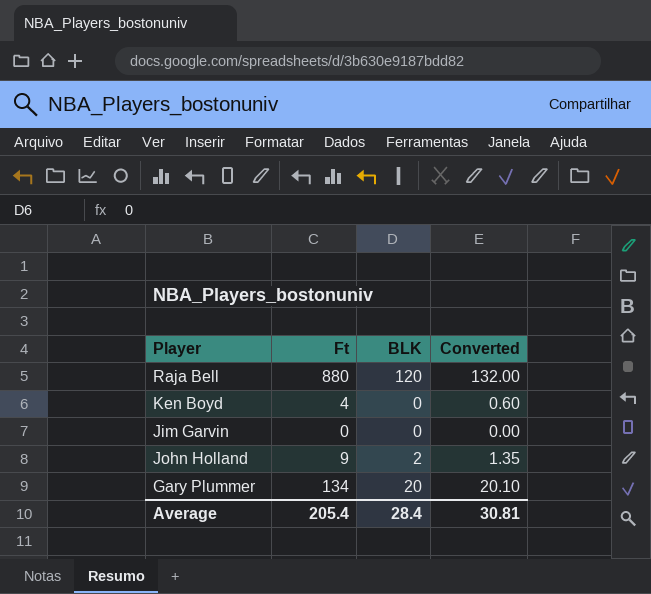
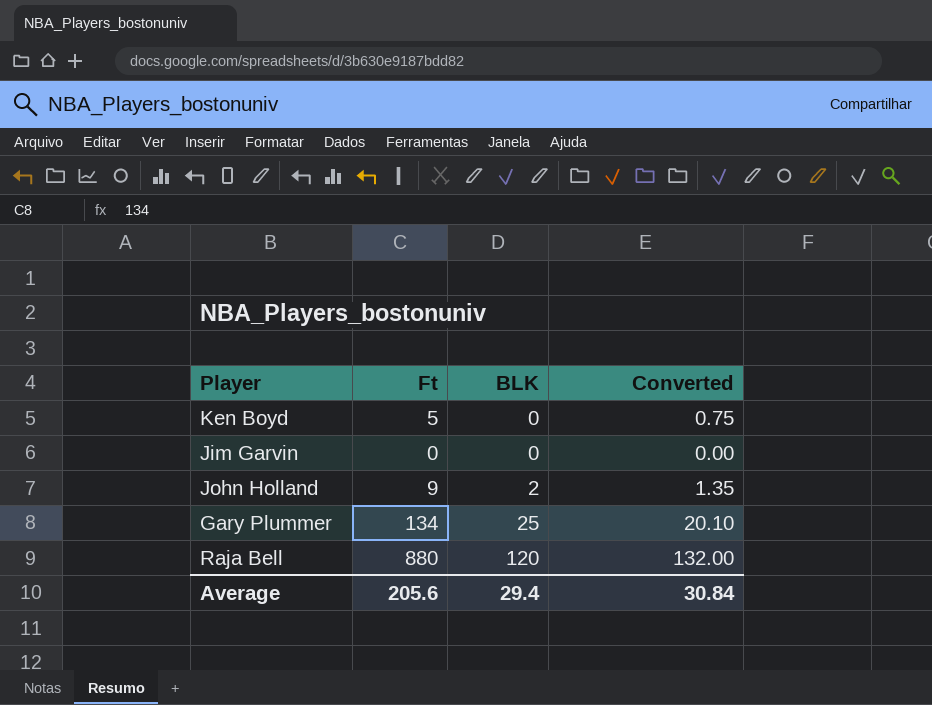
row order: none -> BLK ascending
Ken Boyd | Ft: 4 -> 5
Ken Boyd | Converted: 0.60 -> 0.75
Gary Plummer | BLK: 20 -> 25
Average | Ft: 205.4 -> 205.6
Average | BLK: 28.4 -> 29.4
Average | Converted: 30.81 -> 30.84

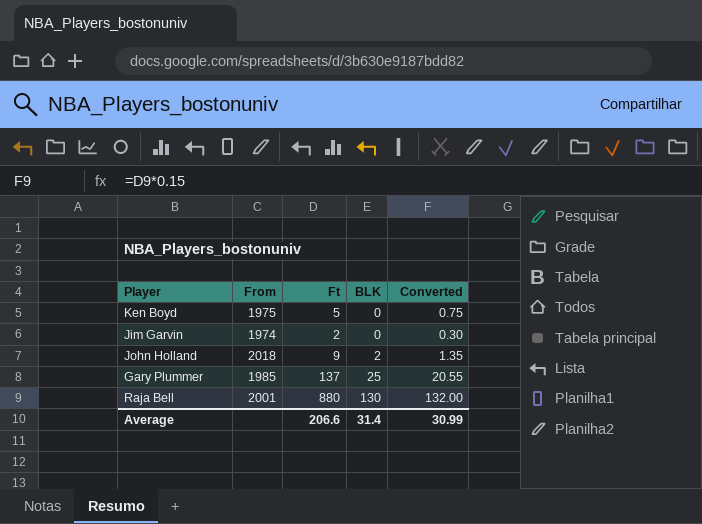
column From | position: none -> 2
Jim Garvin | Ft: 0 -> 2
Jim Garvin | Converted: 0.00 -> 0.30
Gary Plummer | Ft: 134 -> 137
Gary Plummer | Converted: 20.10 -> 20.55
Raja Bell | BLK: 120 -> 130
Average | Ft: 205.6 -> 206.6
Average | BLK: 29.4 -> 31.4
Average | Converted: 30.84 -> 30.99

